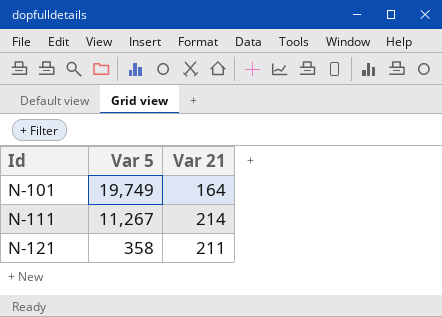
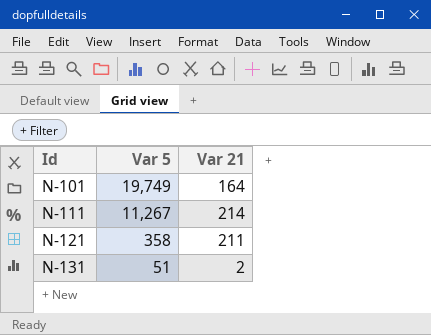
row N-131: none -> 51 | 2

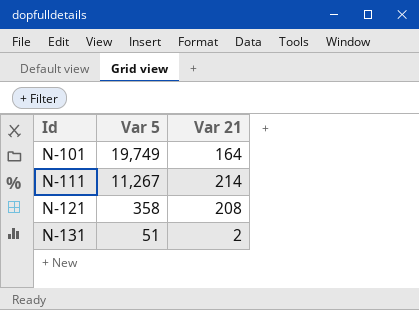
N-121 | Var 21: 211 -> 208

